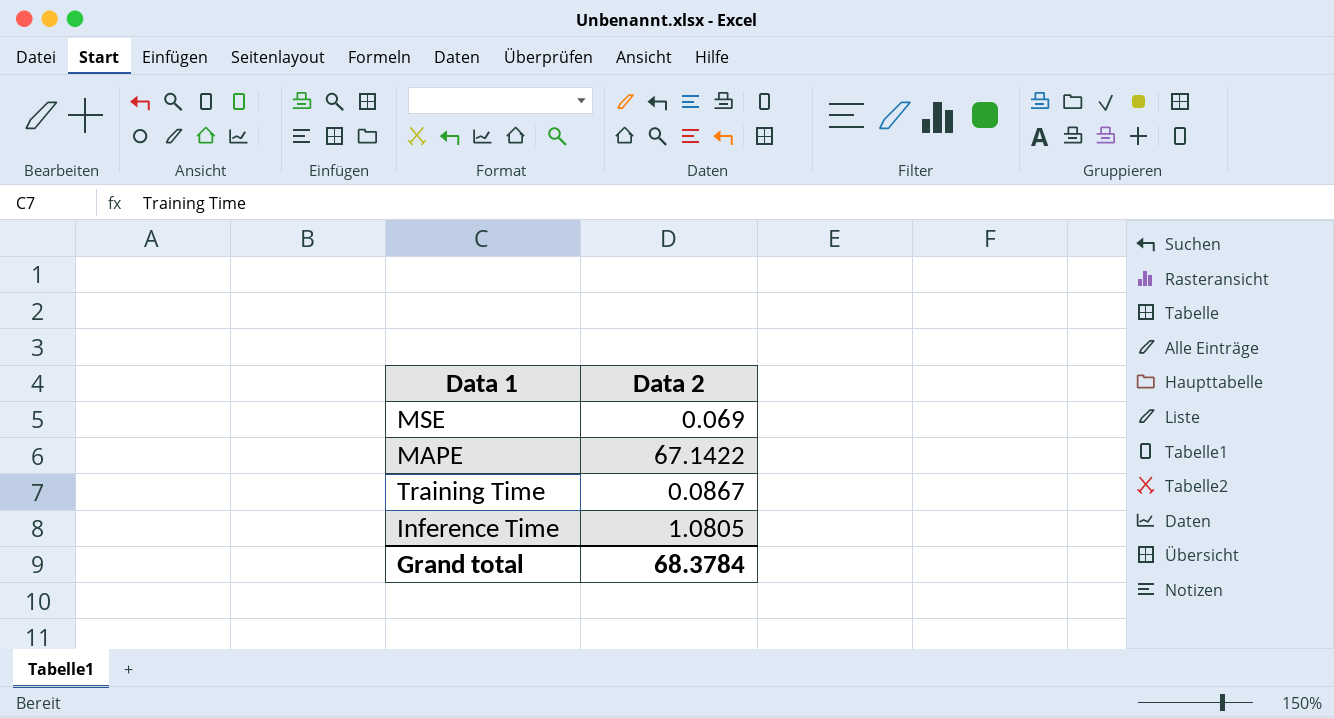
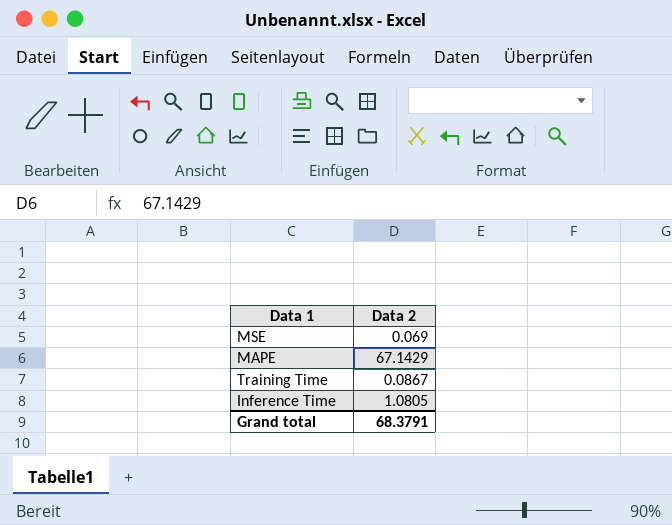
MAPE | Data 2: 67.1422 -> 67.1429
Grand total | Data 2: 68.3784 -> 68.3791

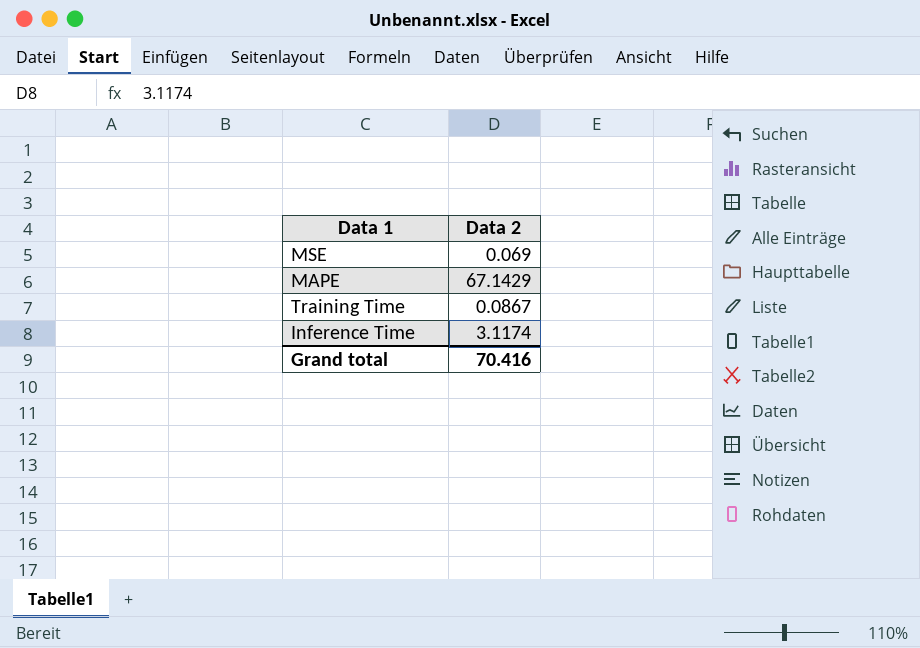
Inference Time | Data 2: 1.0805 -> 3.1174
Grand total | Data 2: 68.3791 -> 70.416

